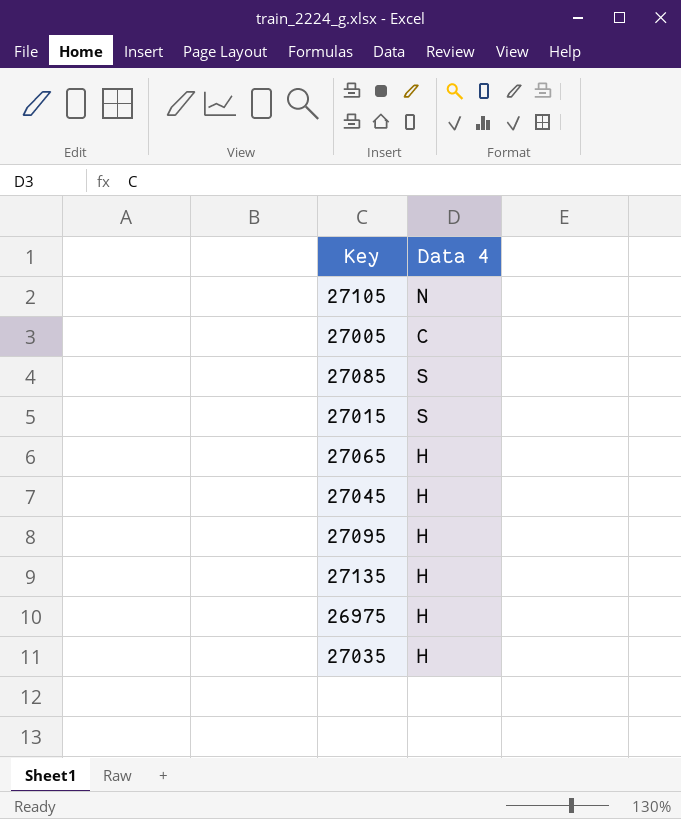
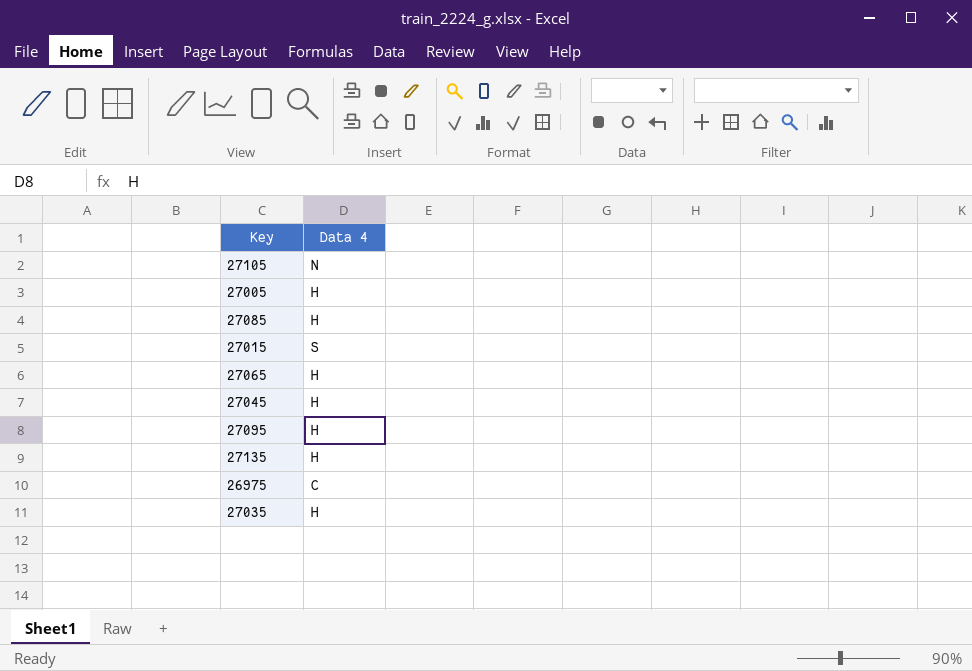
27005 | Data 4: C -> H
27085 | Data 4: S -> H
26975 | Data 4: H -> C

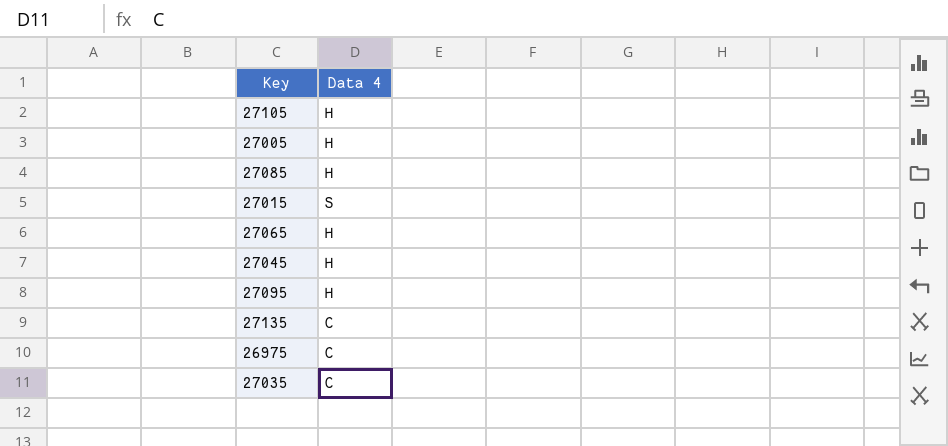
27105 | Data 4: N -> H
27135 | Data 4: H -> C
27035 | Data 4: H -> C

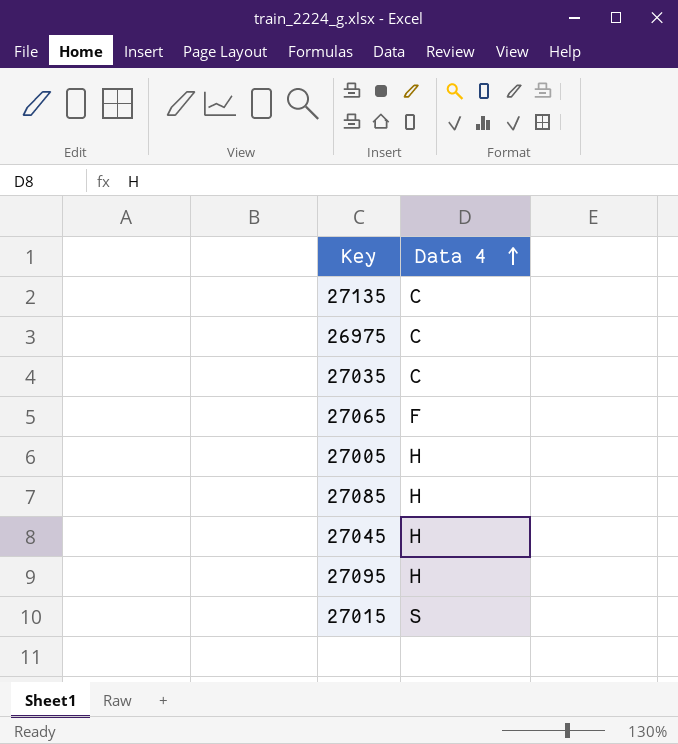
row order: none -> Data 4 ascending
row 27105: H -> none
27065 | Data 4: H -> F

